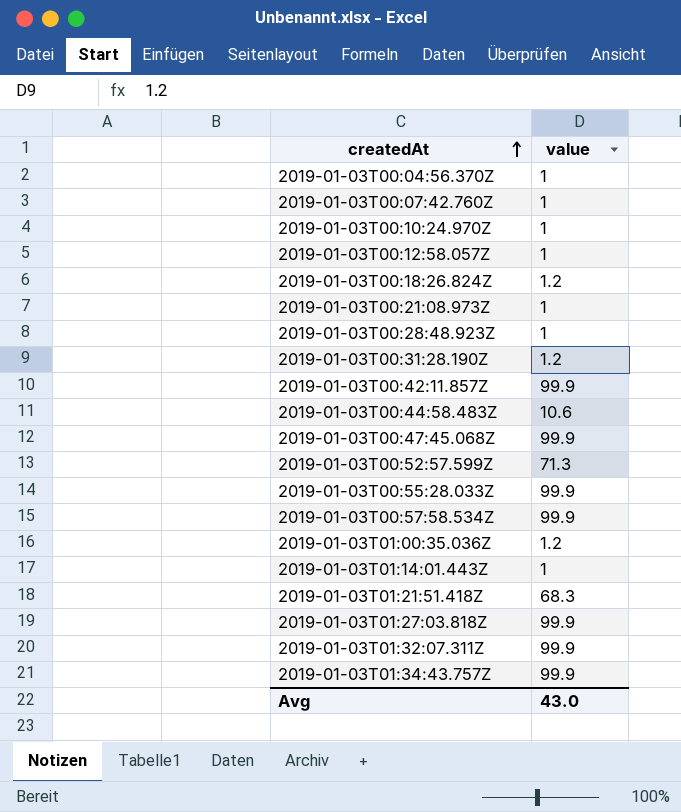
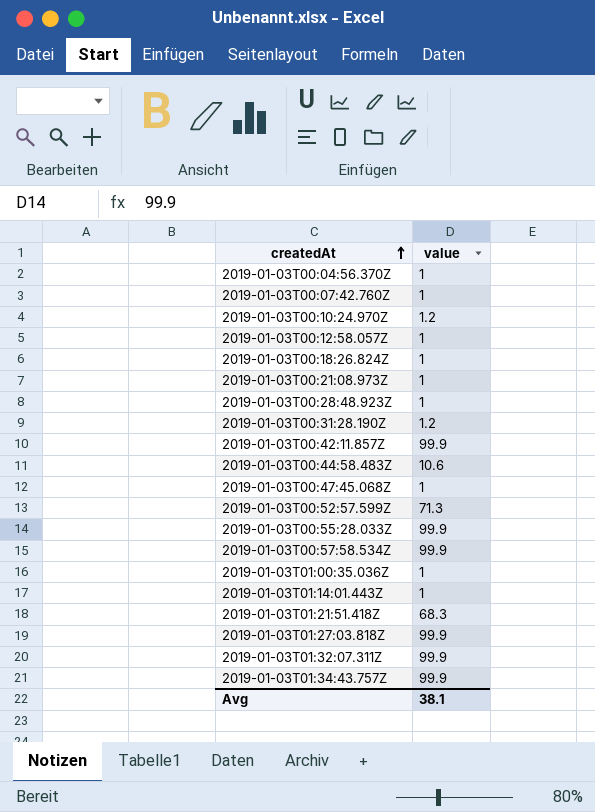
2019-01-03T00:10:24.970Z | value: 1 -> 1.2
2019-01-03T00:18:26.824Z | value: 1.2 -> 1
2019-01-03T00:47:45.068Z | value: 99.9 -> 1
2019-01-03T01:00:35.036Z | value: 1.2 -> 1
Avg | value: 43.0 -> 38.1

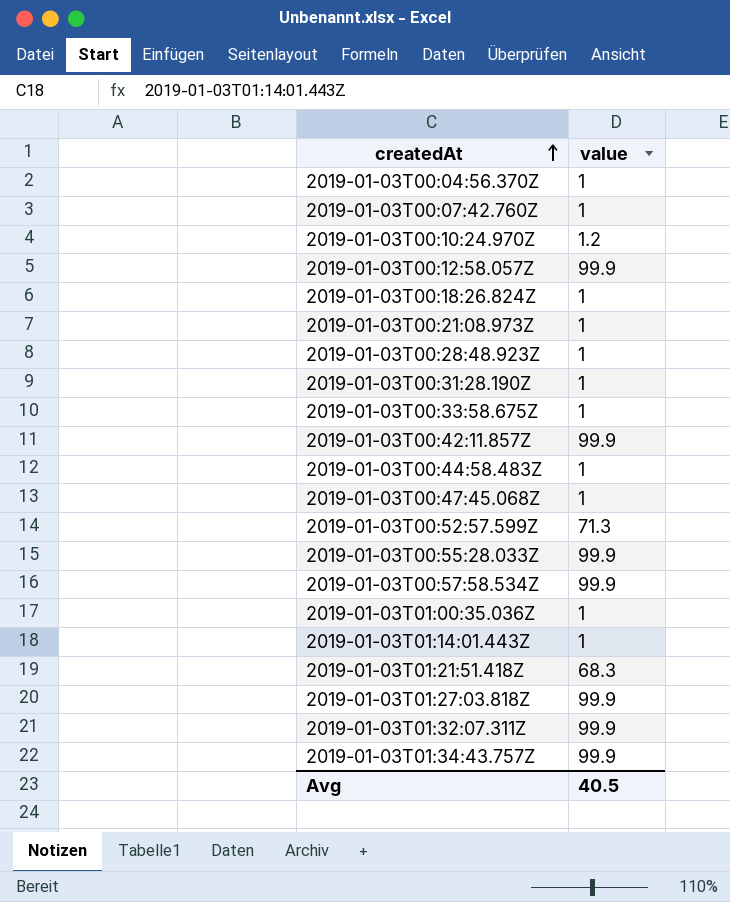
2019-01-03T00:12:58.057Z | value: 1 -> 99.9
2019-01-03T00:31:28.190Z | value: 1.2 -> 1
row 2019-01-03T00:33:58.675Z: none -> 1
2019-01-03T00:44:58.483Z | value: 10.6 -> 1
Avg | value: 38.1 -> 40.5

